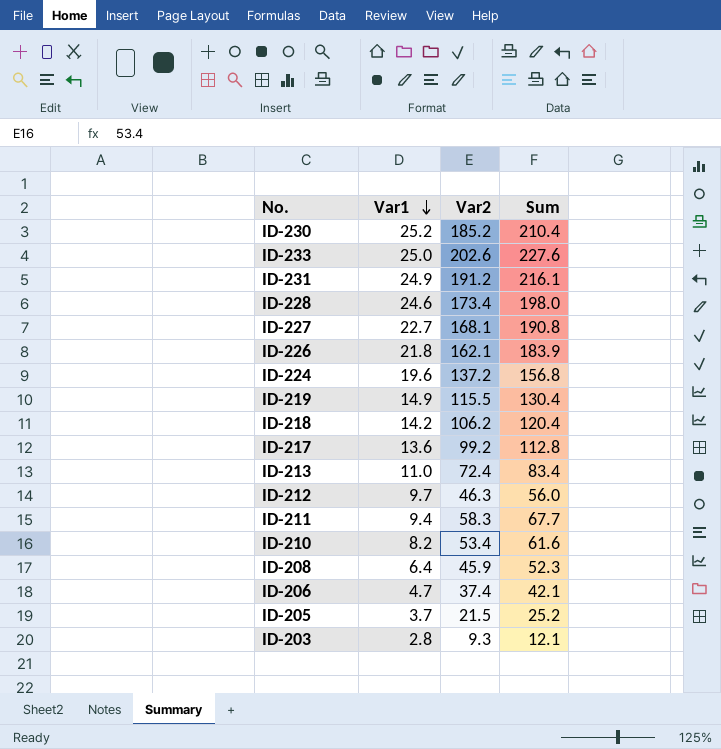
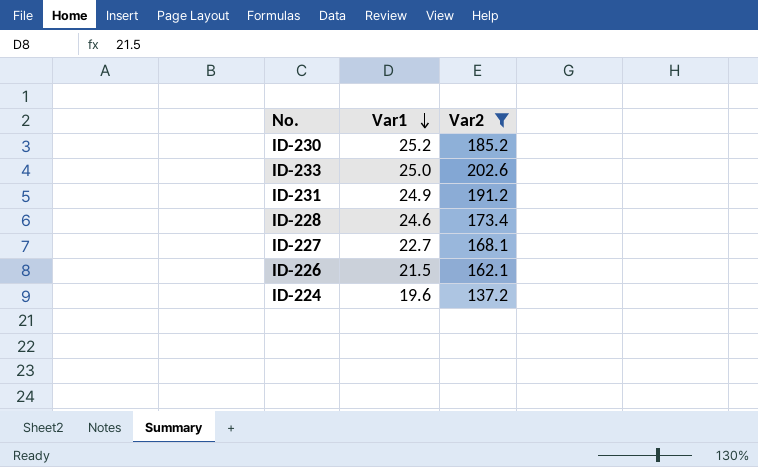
filter: none -> Var2 >= 137.2
column Sum | formula: [Var1] + [Var2] -> none
ID-226 | Var1: 21.8 -> 21.5

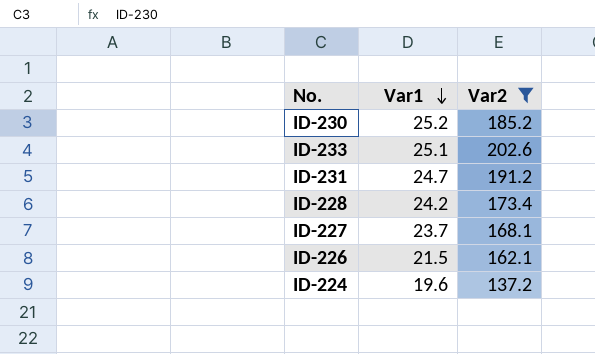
ID-233 | Var1: 25.0 -> 25.1
ID-231 | Var1: 24.9 -> 24.7
ID-228 | Var1: 24.6 -> 24.2
ID-227 | Var1: 22.7 -> 23.7

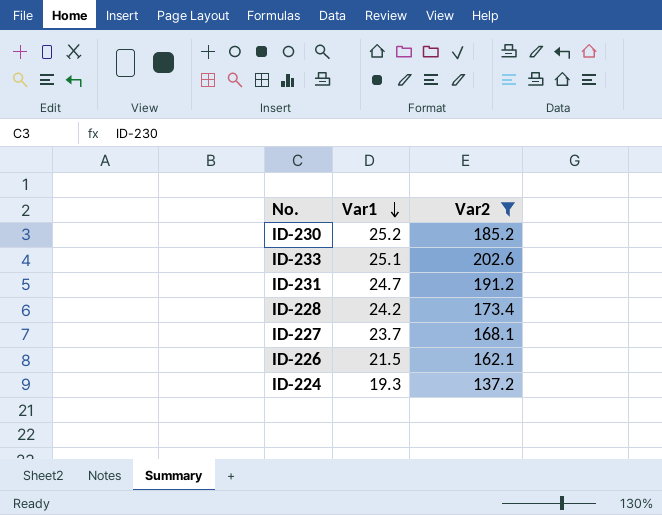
ID-224 | Var1: 19.6 -> 19.3

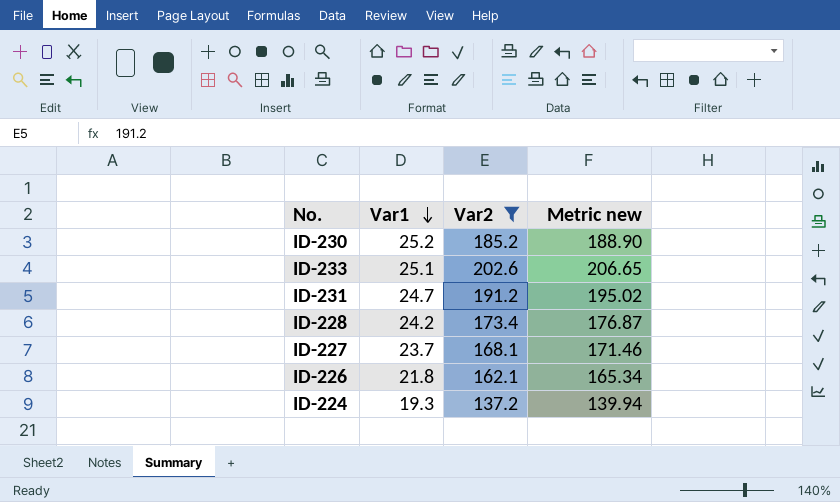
column Metric new | formula: none -> [Var2] * 1.02
ID-226 | Var1: 21.5 -> 21.8

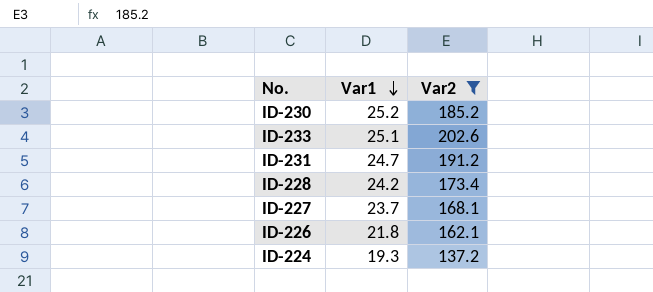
column Metric new | formula: [Var2] * 1.02 -> none

